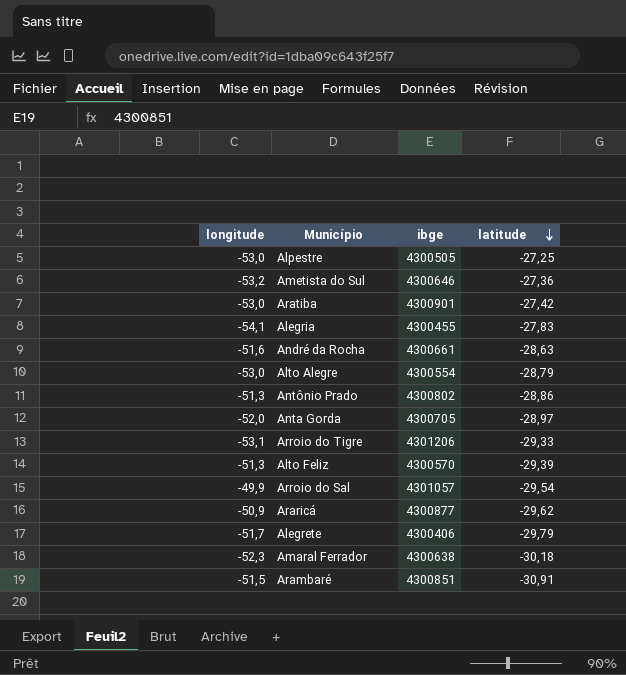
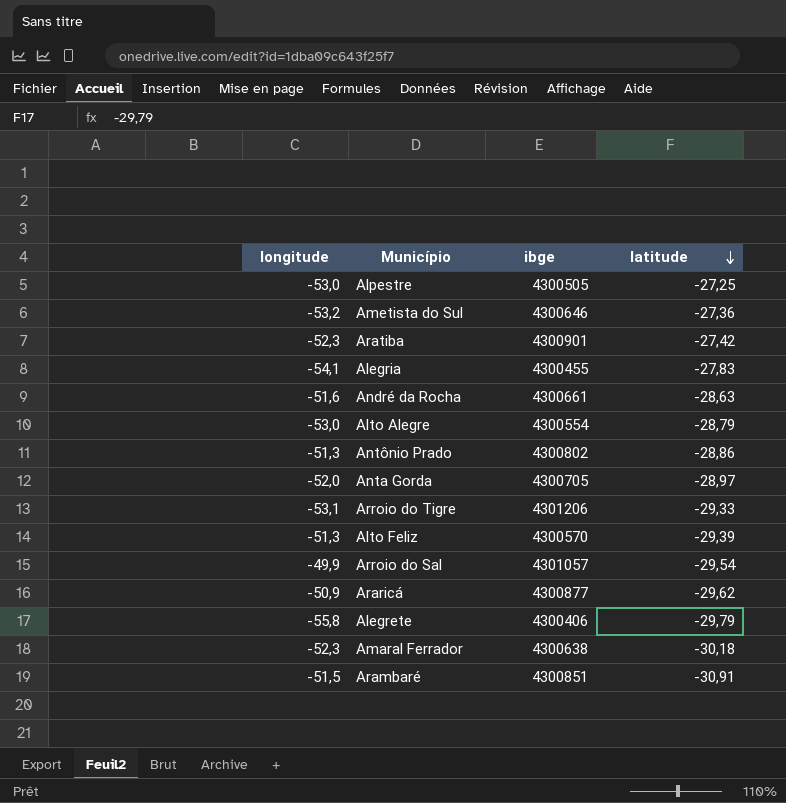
Aratiba | longitude: -53,0 -> -52,3
Alegrete | longitude: -51,7 -> -55,8

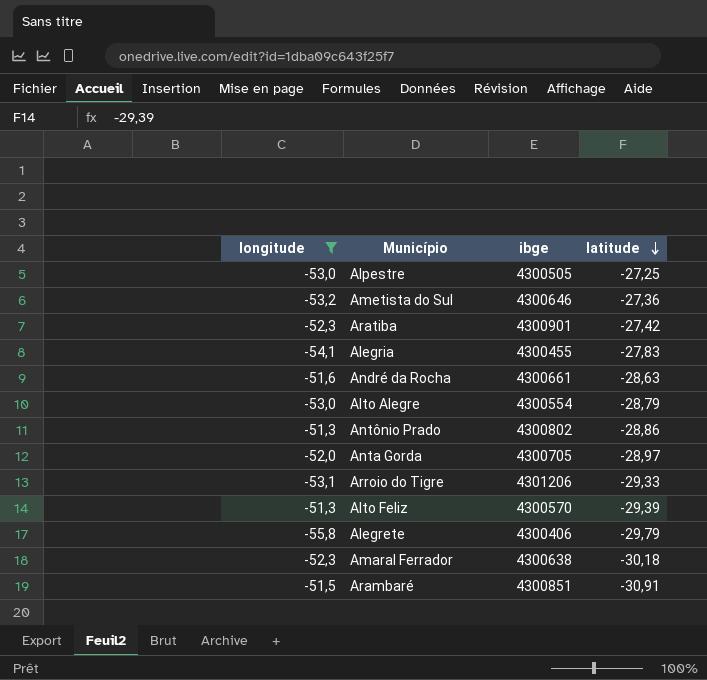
filter: none -> longitude <= -51,3

